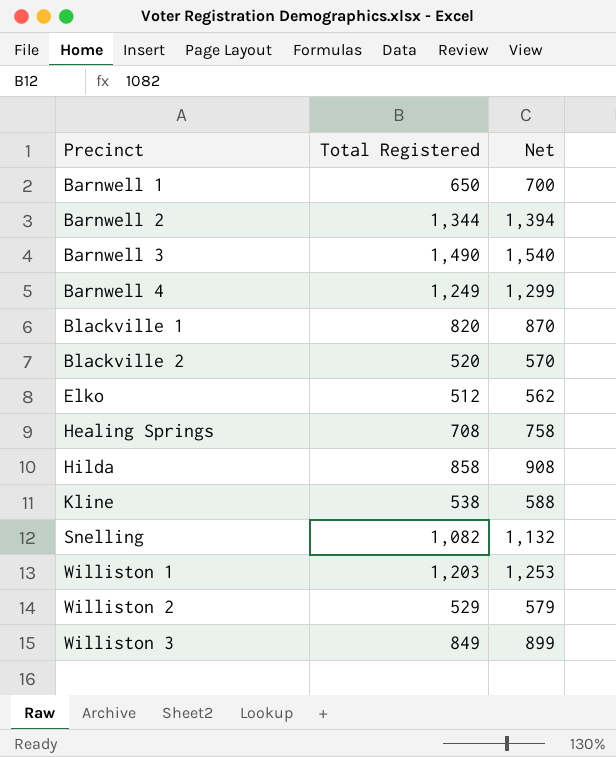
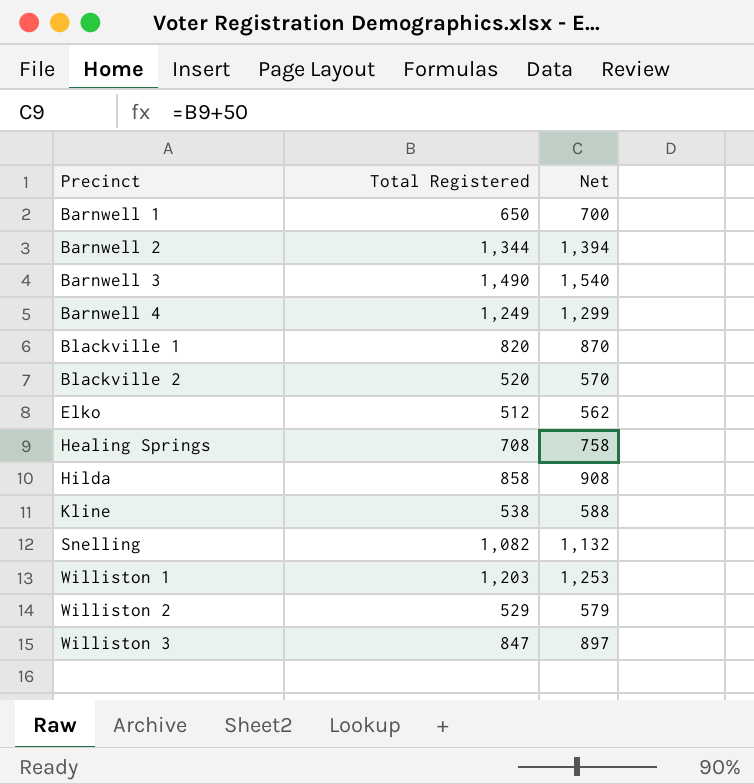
Williston 3 | Total Registered: 849 -> 847
Williston 3 | Net: 899 -> 897

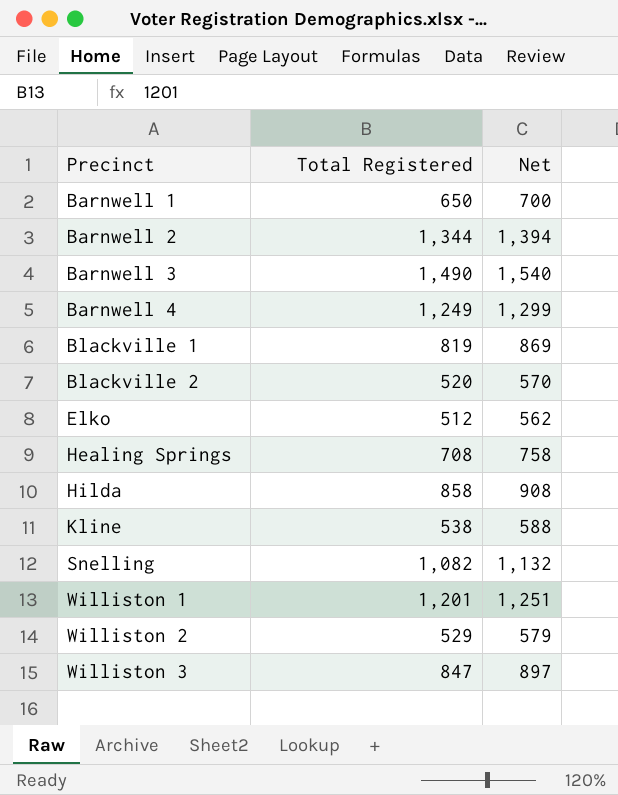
Blackville 1 | Total Registered: 820 -> 819
Blackville 1 | Net: 870 -> 869
Williston 1 | Total Registered: 1,203 -> 1,201
Williston 1 | Net: 1,253 -> 1,251

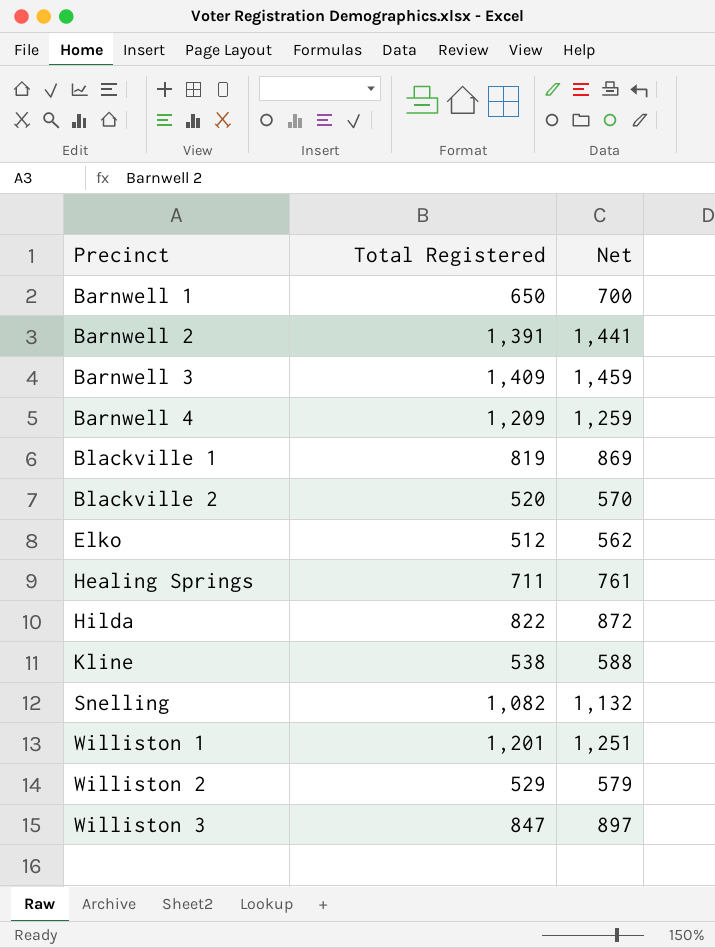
Barnwell 2 | Total Registered: 1,344 -> 1,391
Barnwell 2 | Net: 1,394 -> 1,441
Barnwell 3 | Total Registered: 1,490 -> 1,409
Barnwell 3 | Net: 1,540 -> 1,459
Barnwell 4 | Total Registered: 1,249 -> 1,209
Barnwell 4 | Net: 1,299 -> 1,259
Healing Springs | Total Registered: 708 -> 711
Healing Springs | Net: 758 -> 761
Hilda | Total Registered: 858 -> 822
Hilda | Net: 908 -> 872

